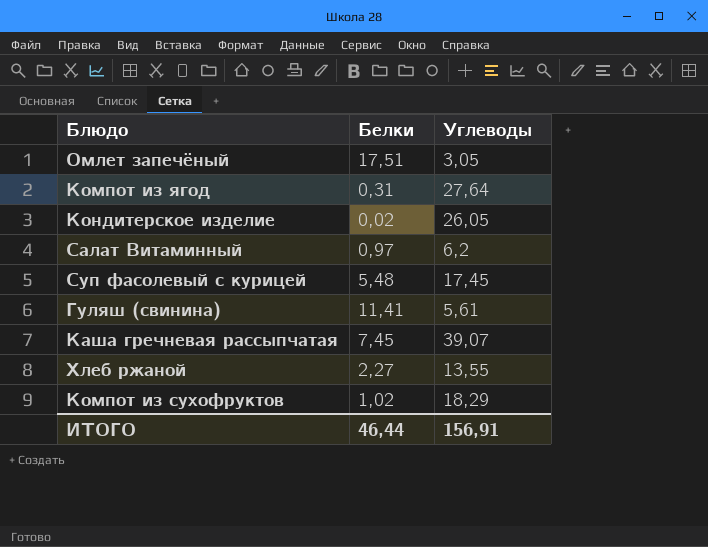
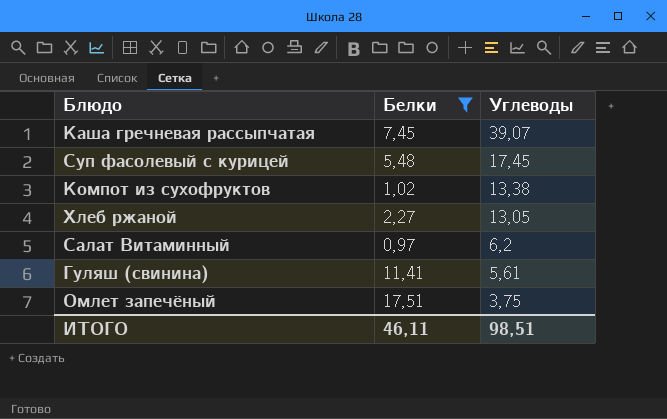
filter: none -> Белки >= 0,97
row order: none -> Углеводы descending
Компот из сухофруктов | Углеводы: 18,29 -> 13,38
Хлеб ржаной | Углеводы: 13,55 -> 13,05
Омлет запечёный | Углеводы: 3,05 -> 3,75
ИТОГО | Белки: 46,44 -> 46,11
ИТОГО | Углеводы: 156,91 -> 98,51

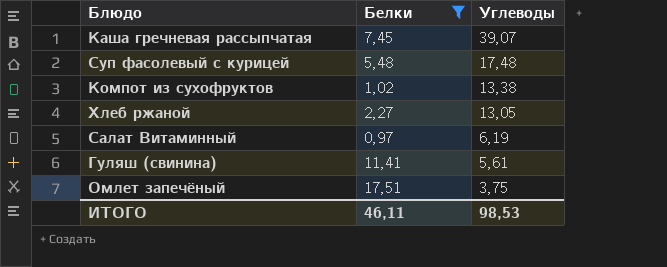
Суп фасолевый с курицей | Углеводы: 17,45 -> 17,48
Салат Витаминный | Углеводы: 6,2 -> 6,19
ИТОГО | Углеводы: 98,51 -> 98,53

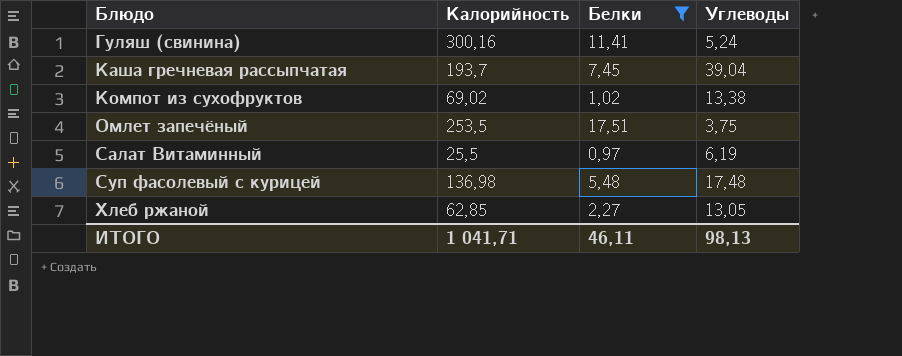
row order: Углеводы descending -> Блюдо ascending
column Калорийность | position: none -> 2
Гуляш (свинина) | Углеводы: 5,61 -> 5,24
Каша гречневая рассыпчатая | Углеводы: 39,07 -> 39,04
ИТОГО | Углеводы: 98,53 -> 98,13

